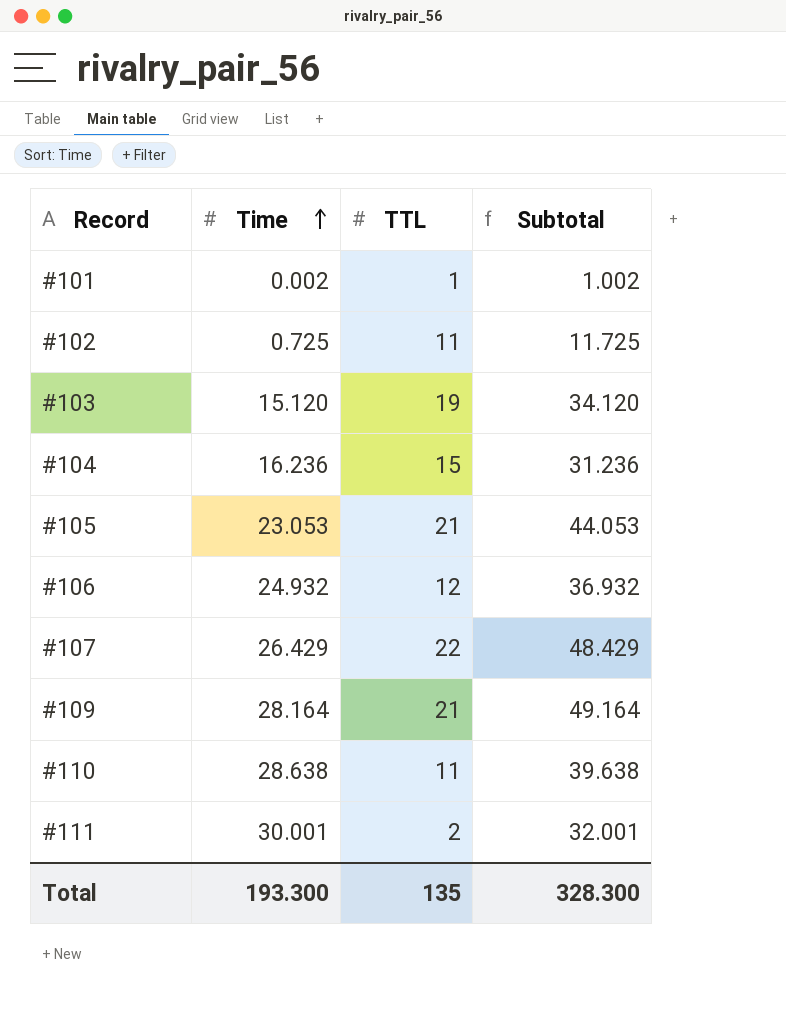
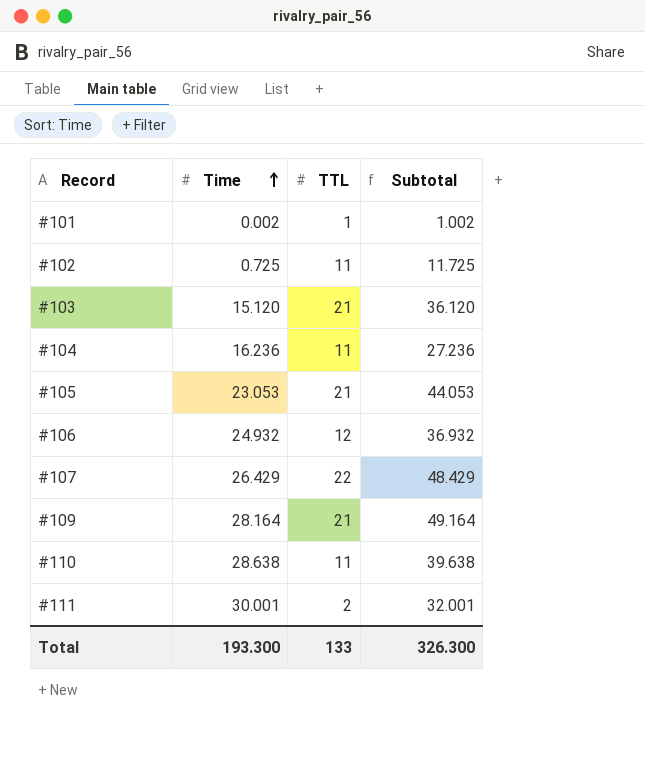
#103 | TTL: 19 -> 21
#103 | Subtotal: 34.120 -> 36.120
#104 | TTL: 15 -> 11
#104 | Subtotal: 31.236 -> 27.236
Total | TTL: 135 -> 133
Total | Subtotal: 328.300 -> 326.300

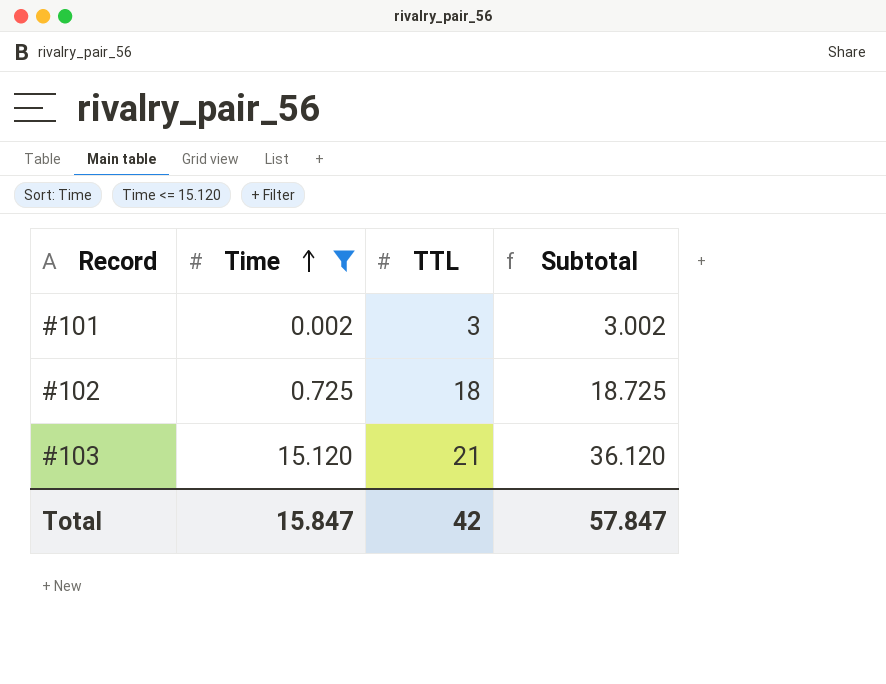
filter: none -> Time <= 15.120
#101 | TTL: 1 -> 3
#101 | Subtotal: 1.002 -> 3.002
#102 | TTL: 11 -> 18
#102 | Subtotal: 11.725 -> 18.725
Total | Time: 193.300 -> 15.847
Total | TTL: 133 -> 42
Total | Subtotal: 326.300 -> 57.847

